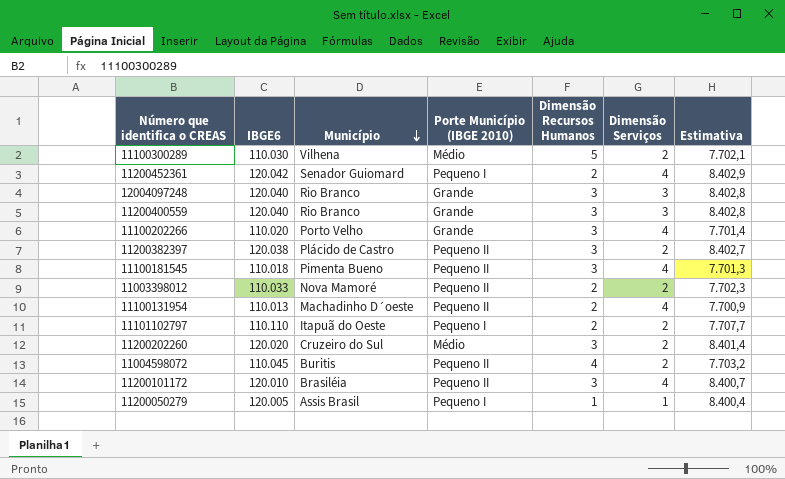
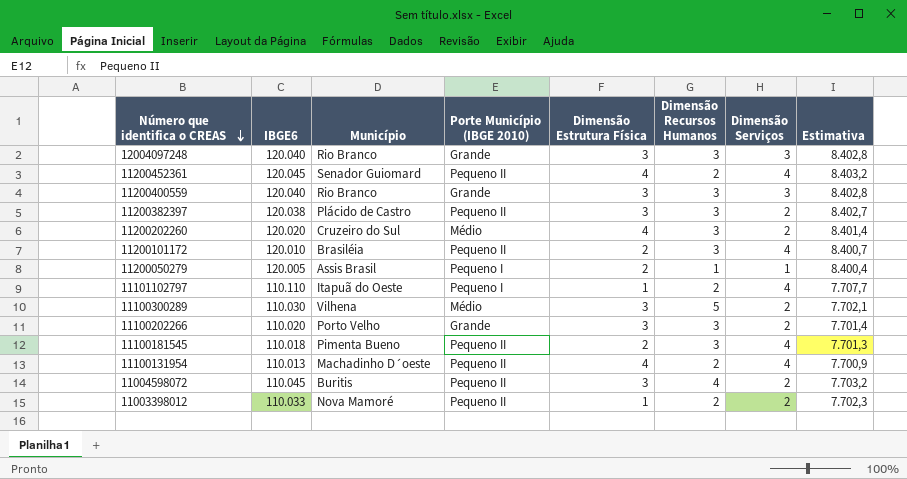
row order: Município descending -> Número que identifica o CREAS descending
column Dimensão Estrutura Física | position: none -> 5
11200452361 | IBGE6: 120.042 -> 120.045
11200452361 | Porte Município (IBGE 2010): Pequeno I -> Pequeno II
11200452361 | Estimativa: 8.402,9 -> 8.403,2
11101102797 | Dimensão Serviços: 2 -> 4
11100202266 | Dimensão Serviços: 4 -> 2

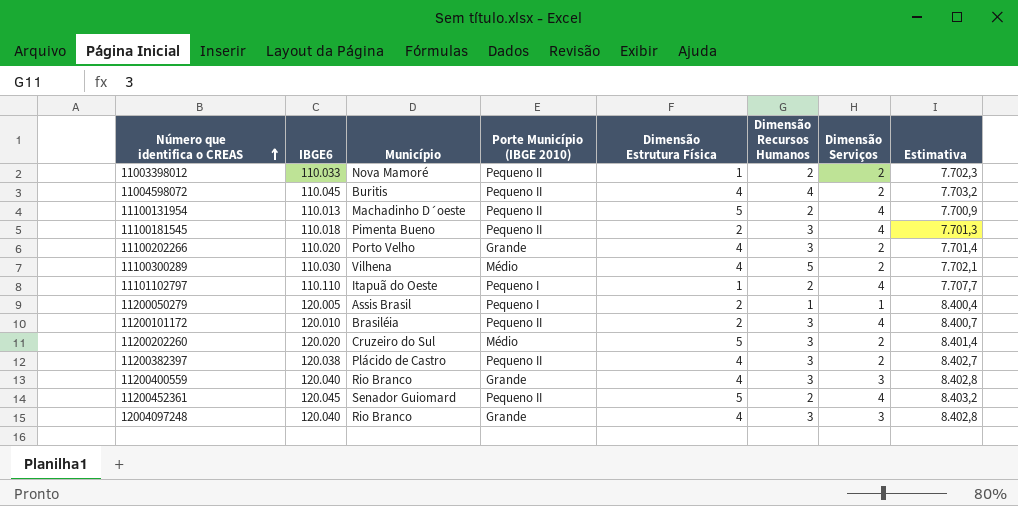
row order: Número que identifica o CREAS descending -> Número que identifica o CREAS ascending
11004598072 | Dimensão Estrutura Física: 3 -> 4
11100131954 | Dimensão Estrutura Física: 4 -> 5
11100202266 | Dimensão Estrutura Física: 3 -> 4
11100300289 | Dimensão Estrutura Física: 3 -> 4
11200202260 | Dimensão Estrutura Física: 4 -> 5
11200382397 | Dimensão Estrutura Física: 3 -> 4
11200400559 | Dimensão Estrutura Física: 3 -> 4
11200452361 | Dimensão Estrutura Física: 4 -> 5
12004097248 | Dimensão Estrutura Física: 3 -> 4

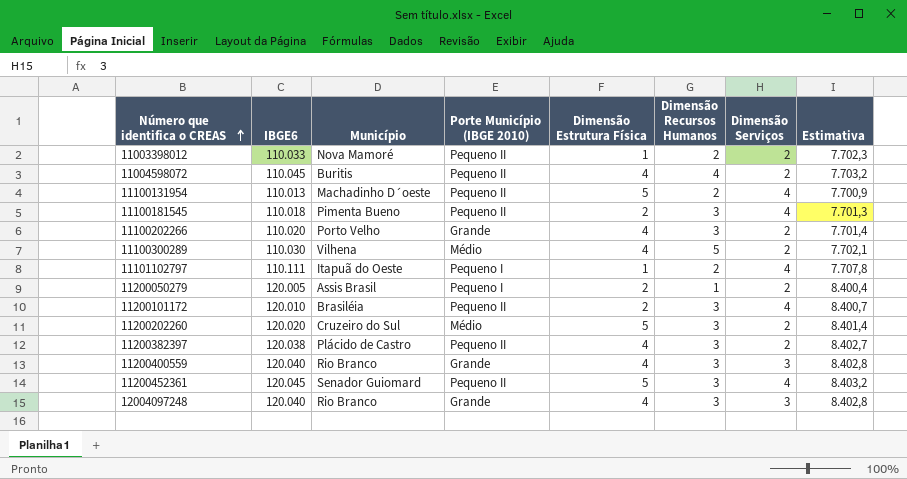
11101102797 | IBGE6: 110.110 -> 110.111
11101102797 | Estimativa: 7.707,7 -> 7.707,8
11200050279 | Dimensão Serviços: 1 -> 2
11200452361 | Dimensão Recursos Humanos: 2 -> 3

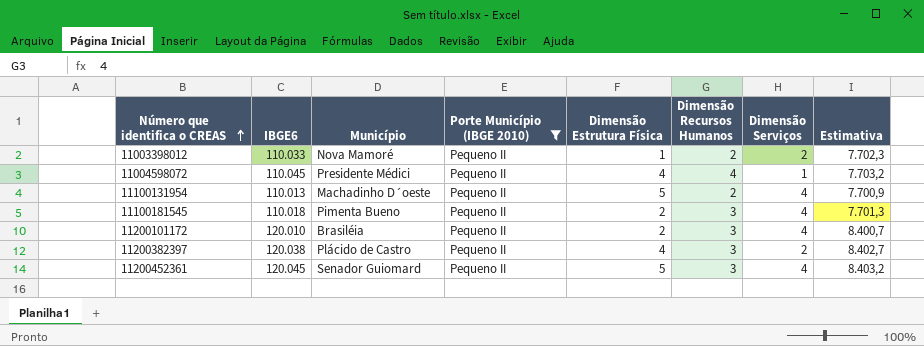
filter: none -> Porte Município (IBGE 2010) = Pequeno II
11004598072 | Município: Buritis -> Presidente Médici
11004598072 | Dimensão Serviços: 2 -> 1

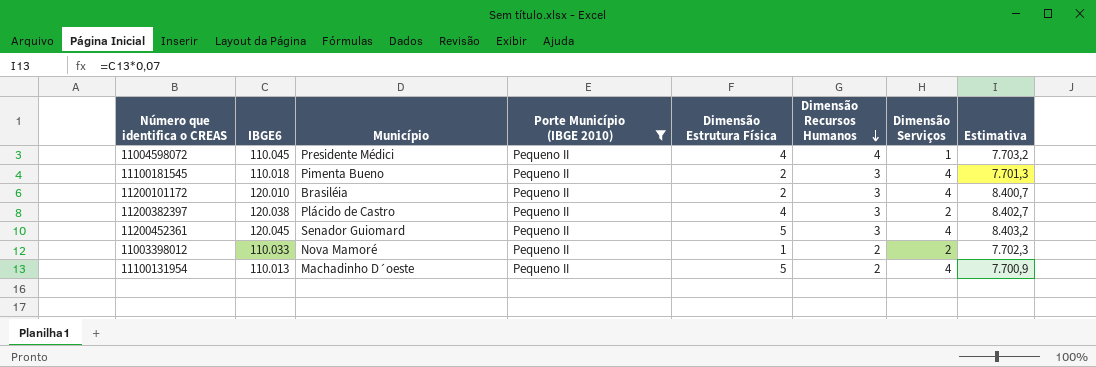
row order: Número que identifica o CREAS ascending -> Dimensão Recursos Humanos descending

